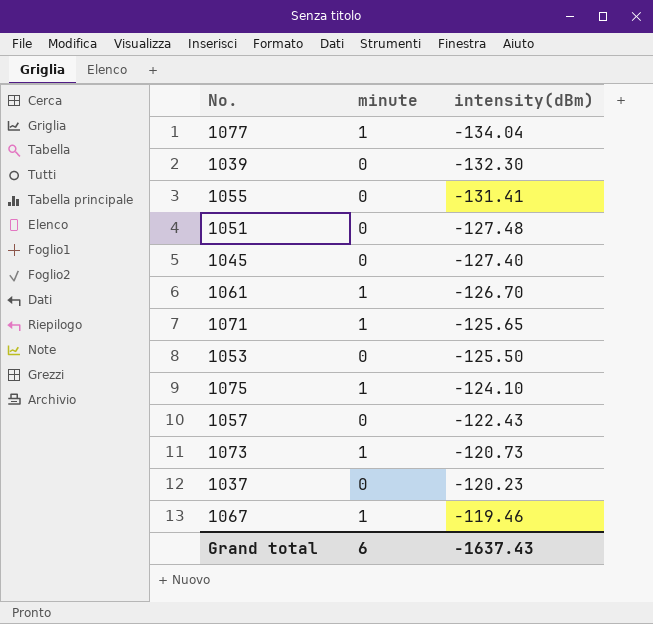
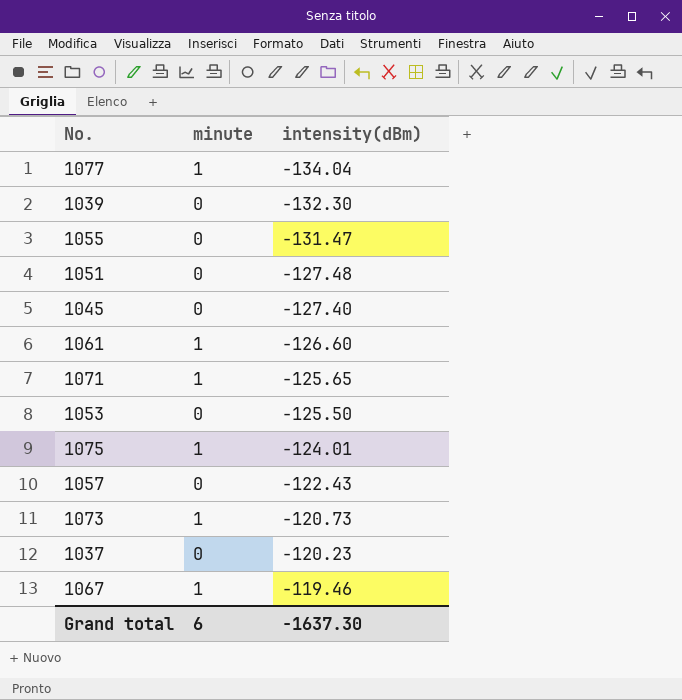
1055 | intensity(dBm): -131.41 -> -131.47
1061 | intensity(dBm): -126.70 -> -126.60
1075 | intensity(dBm): -124.10 -> -124.01
Grand total | intensity(dBm): -1637.43 -> -1637.30

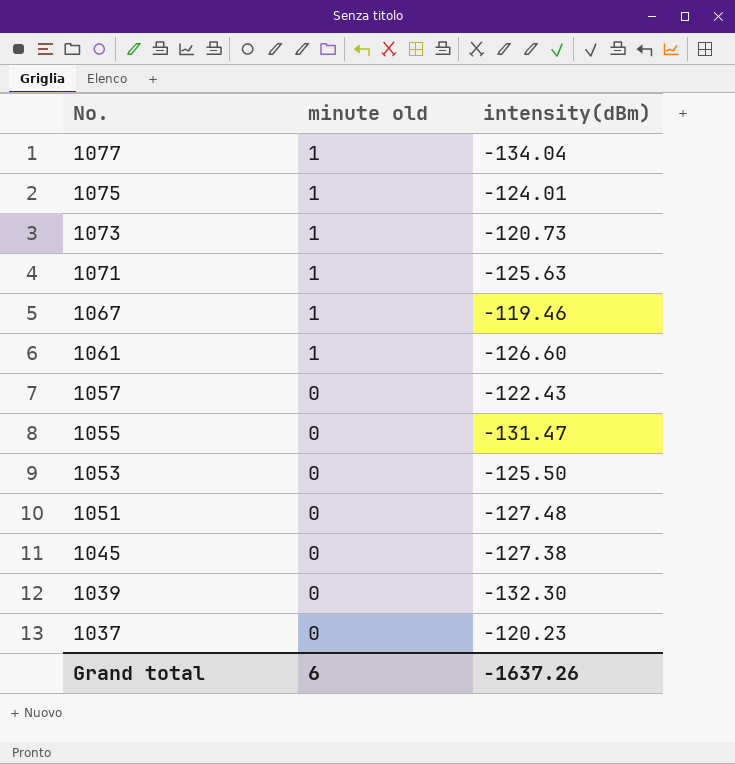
row order: intensity(dBm) ascending -> No. descending
column name: minute -> minute old
1071 | intensity(dBm): -125.65 -> -125.63
1045 | intensity(dBm): -127.40 -> -127.38
Grand total | intensity(dBm): -1637.30 -> -1637.26

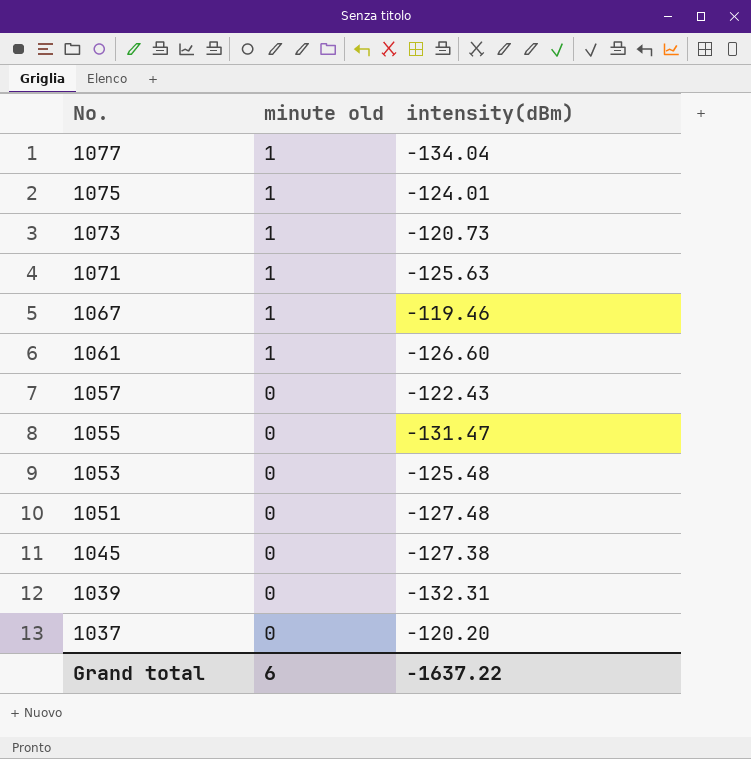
1053 | intensity(dBm): -125.50 -> -125.48
1039 | intensity(dBm): -132.30 -> -132.31
1037 | intensity(dBm): -120.23 -> -120.20
Grand total | intensity(dBm): -1637.26 -> -1637.22

